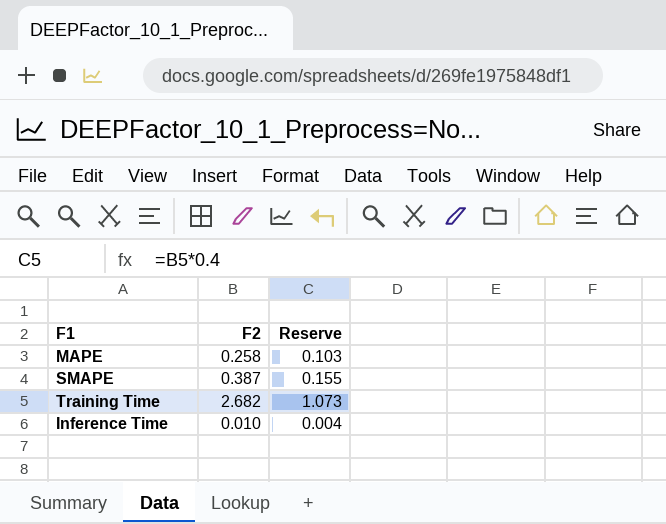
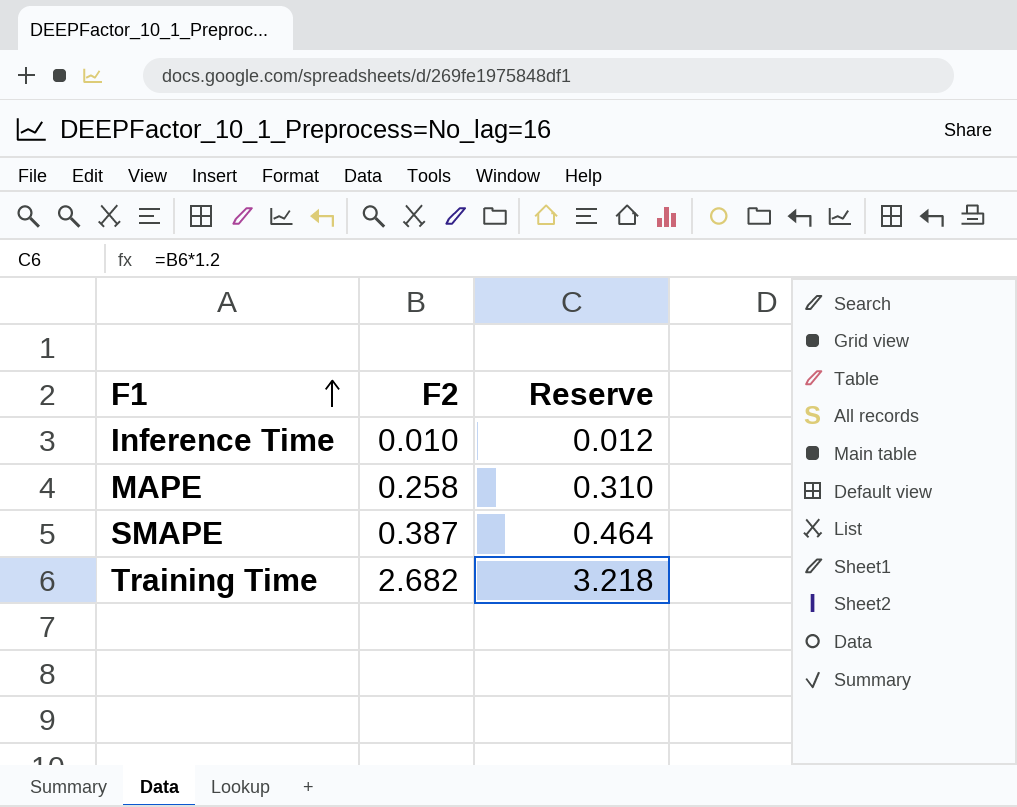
row order: none -> F1 ascending
column Reserve | formula: [F2] * 0.4 -> [F2] * 1.2

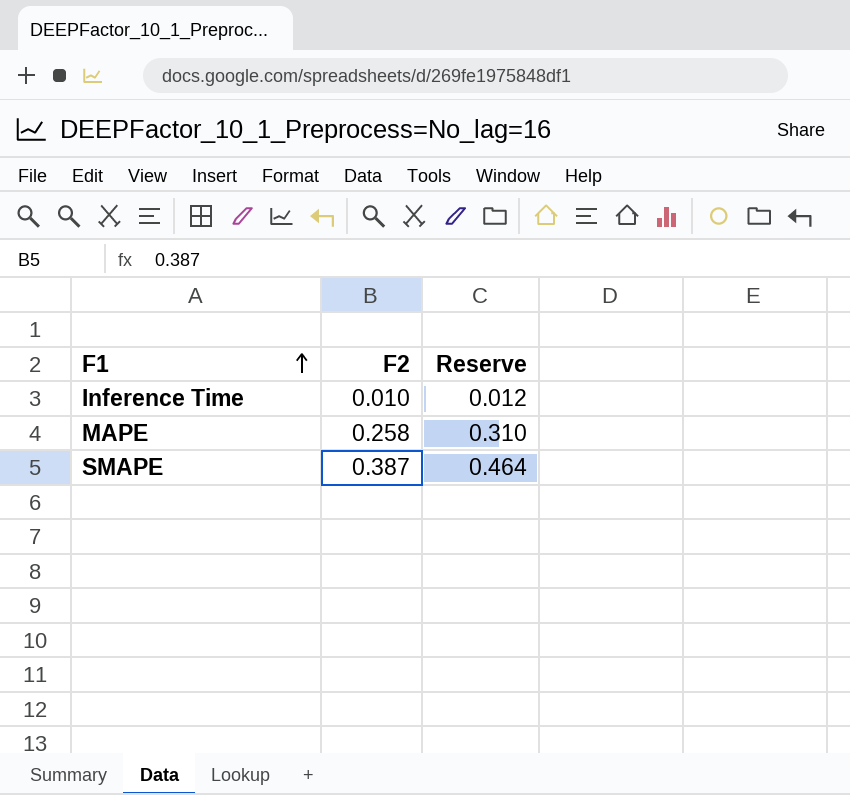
row Training Time: 2.682 | 3.218 -> none

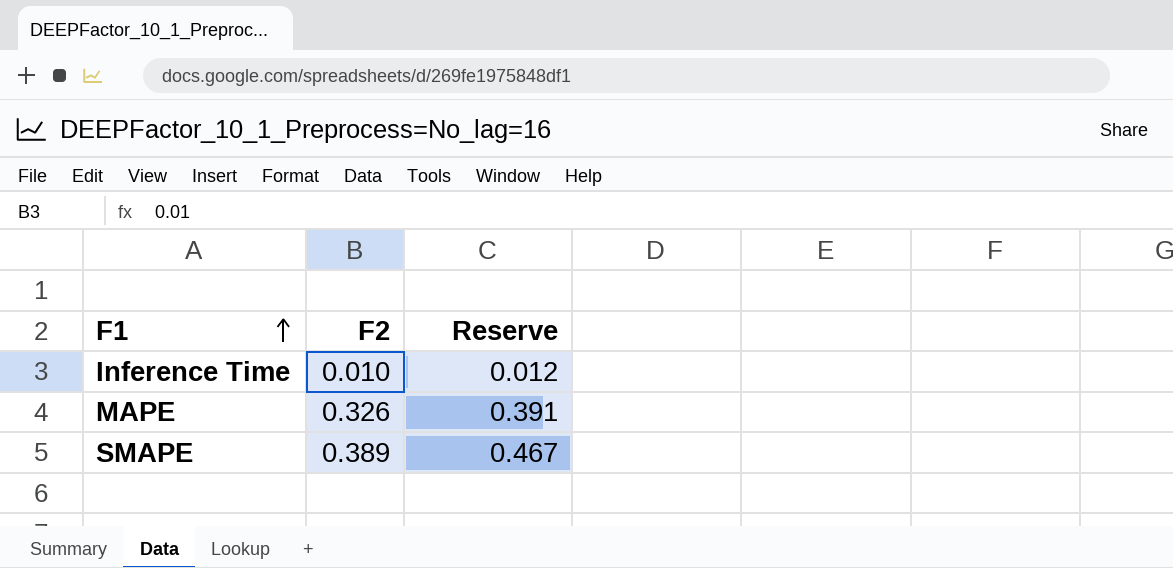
MAPE | F2: 0.258 -> 0.326
MAPE | Reserve: 0.310 -> 0.391
SMAPE | F2: 0.387 -> 0.389
SMAPE | Reserve: 0.464 -> 0.467

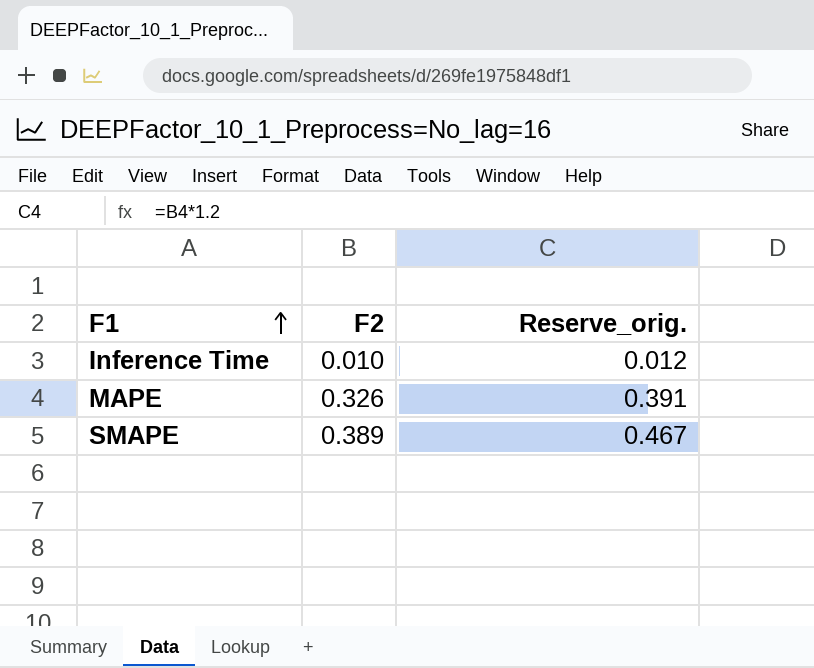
column name: Reserve -> Reserve_orig.

